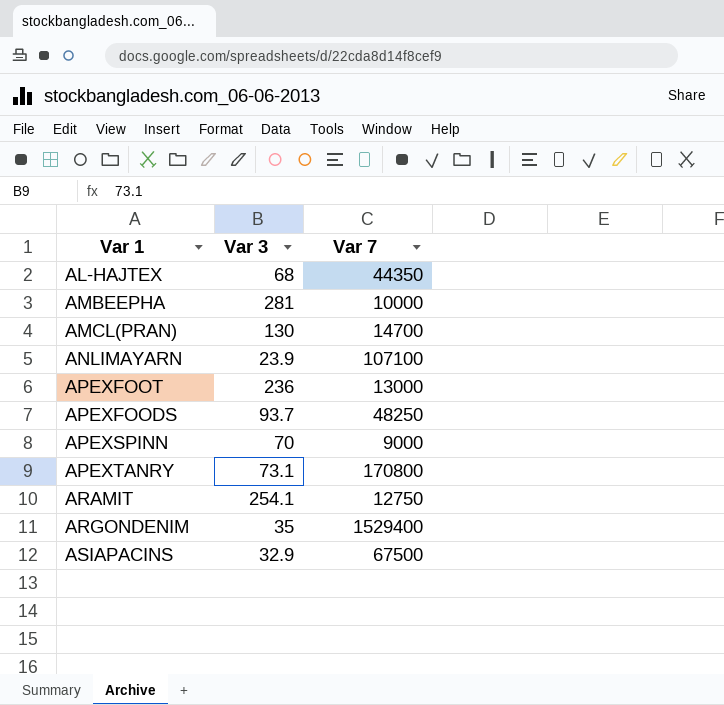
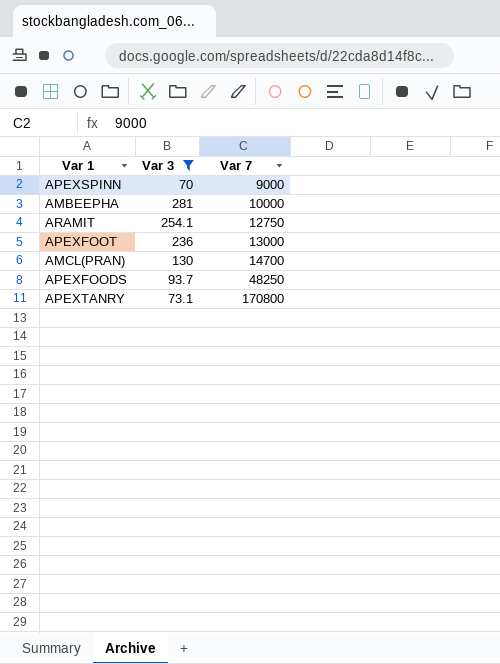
filter: none -> Var 3 >= 70
row order: none -> Var 7 ascending

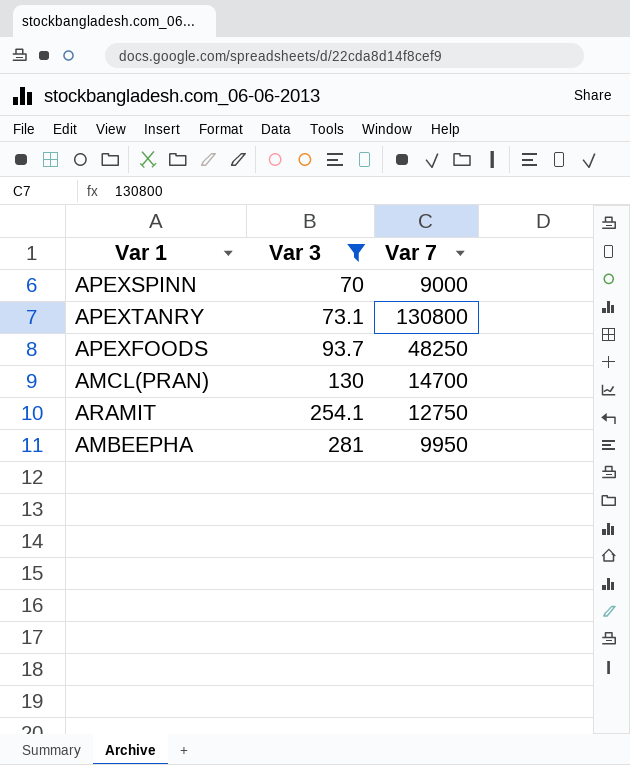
row order: Var 7 ascending -> Var 3 ascending
row APEXFOOT: 236 | 13000 -> none
APEXTANRY | Var 7: 170800 -> 130800
AMBEEPHA | Var 7: 10000 -> 9950

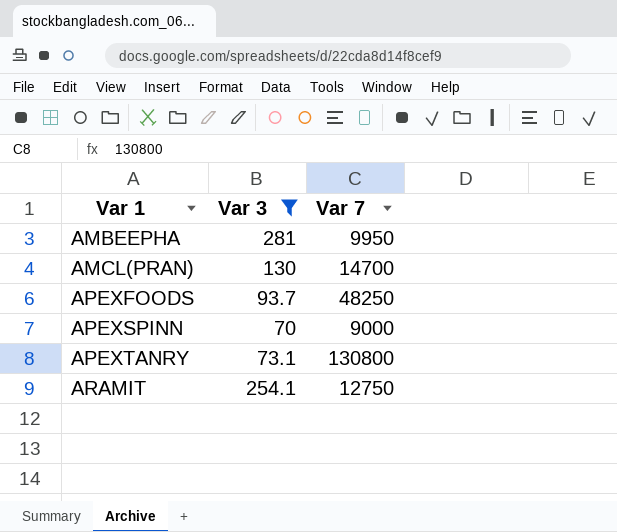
row order: Var 3 ascending -> Var 1 ascending

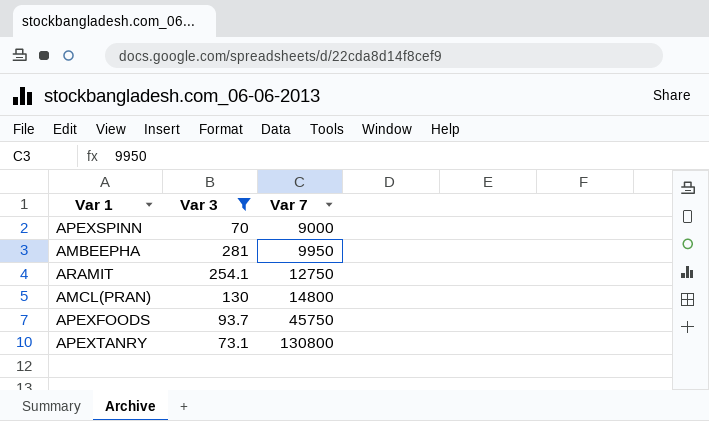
row order: Var 1 ascending -> Var 7 ascending
AMCL(PRAN) | Var 7: 14700 -> 14800
APEXFOODS | Var 7: 48250 -> 45750

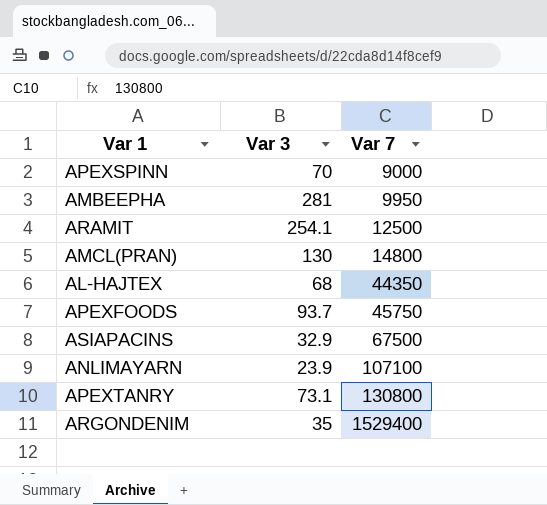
filter: Var 3 >= 70 -> none
ARAMIT | Var 7: 12750 -> 12500

